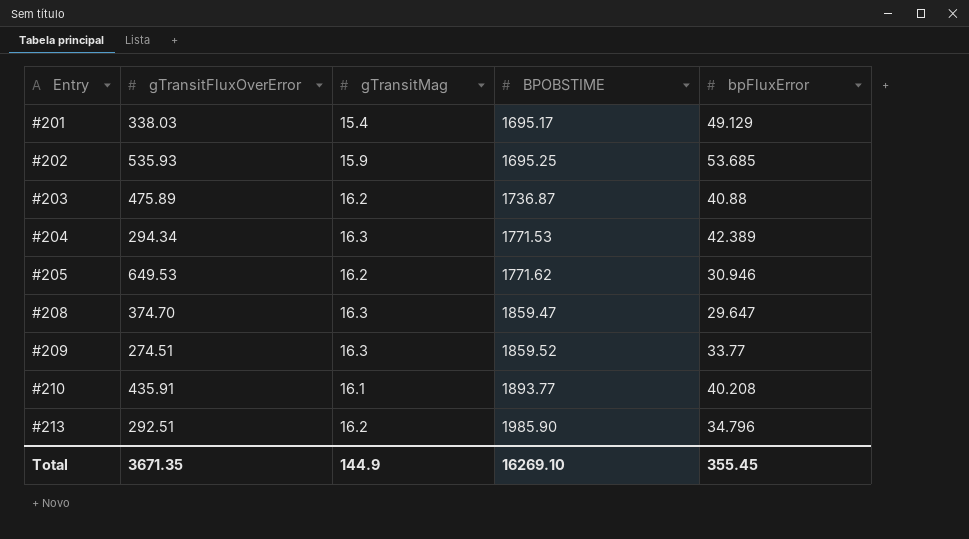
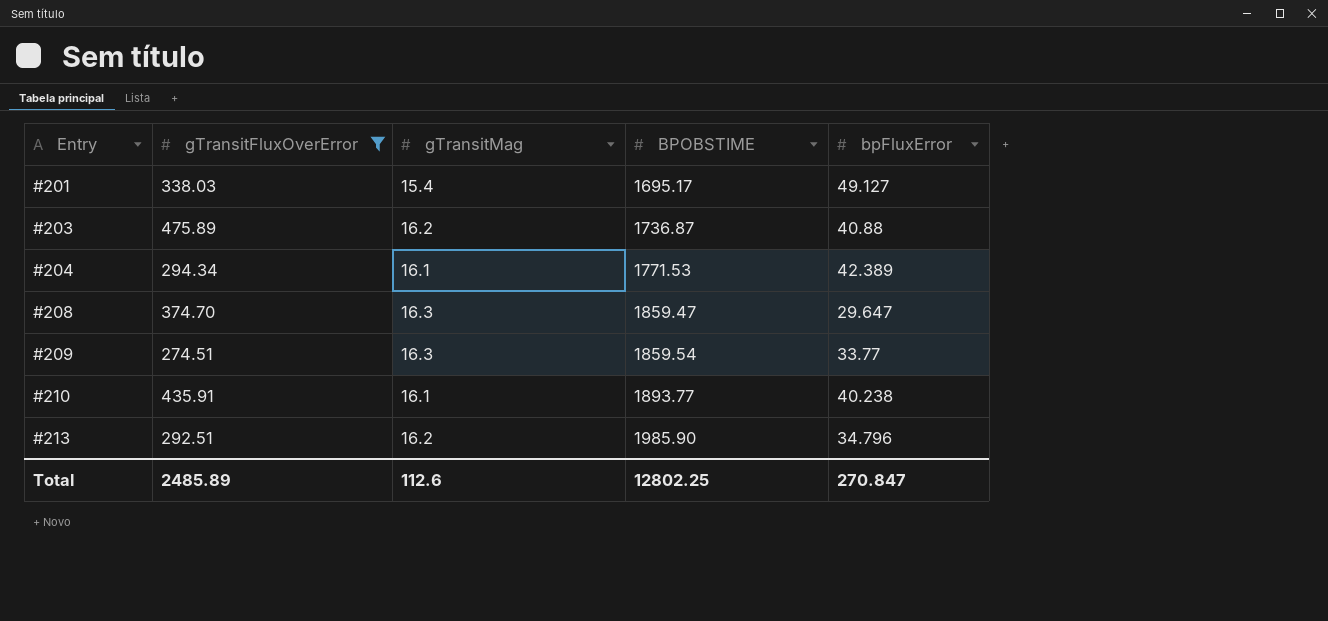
filter: none -> gTransitFluxOverError <= 475.89
#201 | bpFluxError: 49.129 -> 49.127
#204 | gTransitMag: 16.3 -> 16.1
#209 | BPOBSTIME: 1859.52 -> 1859.54
#210 | bpFluxError: 40.208 -> 40.238
Total | gTransitFluxOverError: 3671.35 -> 2485.89
Total | gTransitMag: 144.9 -> 112.6
Total | BPOBSTIME: 16269.10 -> 12802.25
Total | bpFluxError: 355.45 -> 270.847

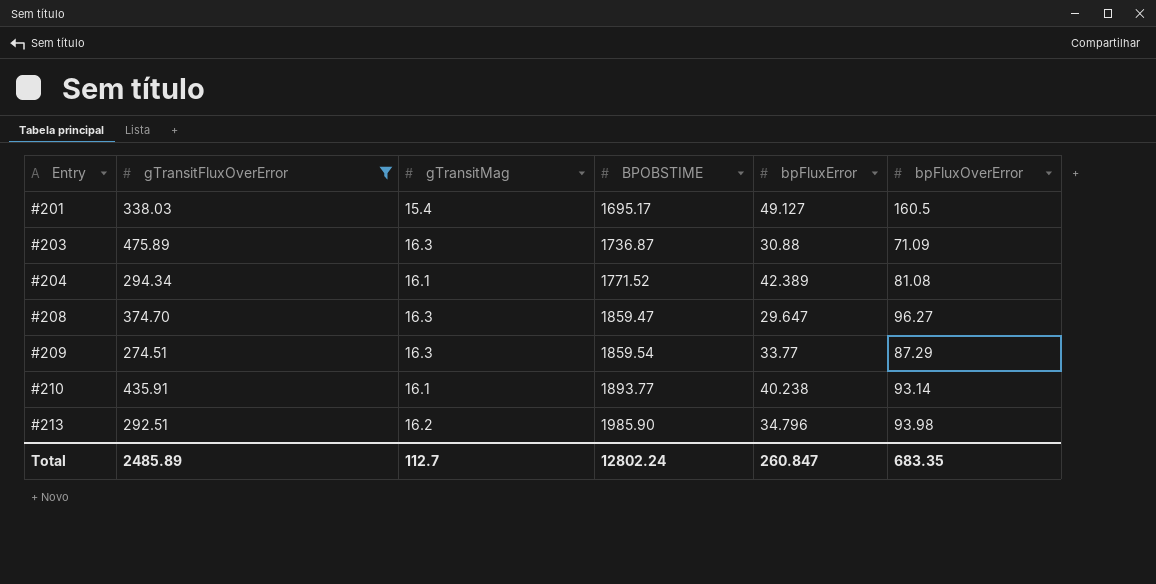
column bpFluxOverError | position: none -> 6
#203 | gTransitMag: 16.2 -> 16.3
#203 | bpFluxError: 40.88 -> 30.88
#204 | BPOBSTIME: 1771.53 -> 1771.52
Total | gTransitMag: 112.6 -> 112.7
Total | BPOBSTIME: 12802.25 -> 12802.24
Total | bpFluxError: 270.847 -> 260.847

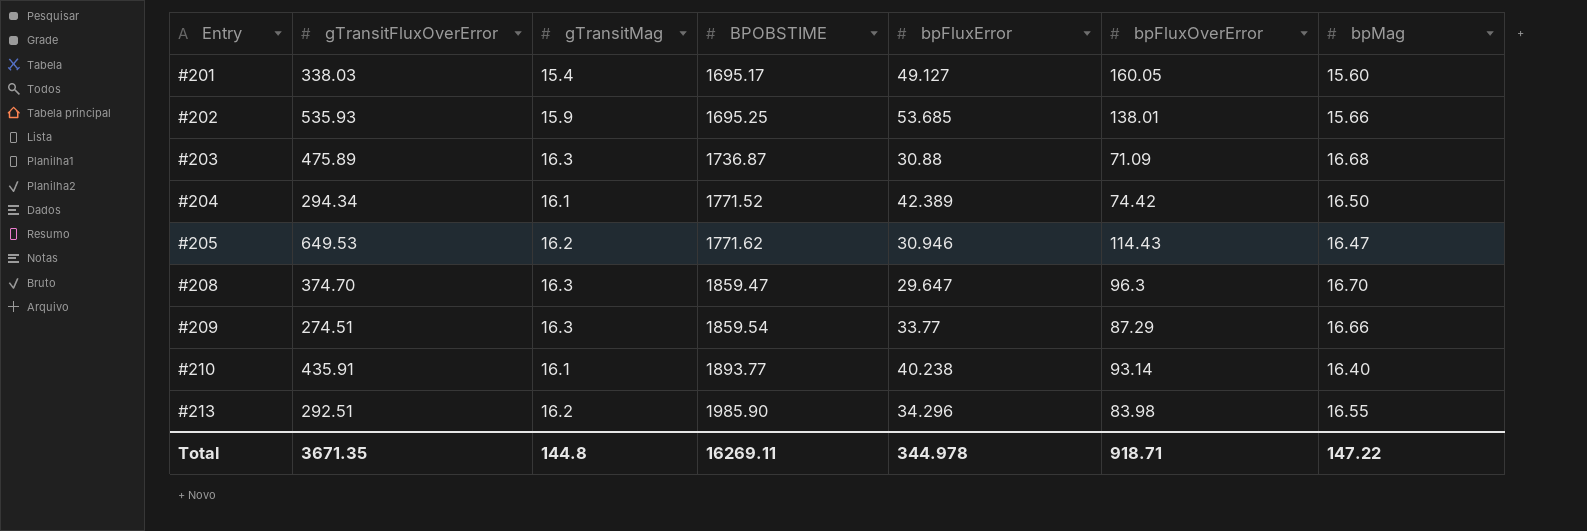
filter: gTransitFluxOverError <= 475.89 -> none
column bpMag | position: none -> 7
#201 | bpFluxOverError: 160.5 -> 160.05
#204 | bpFluxOverError: 81.08 -> 74.42
#208 | bpFluxOverError: 96.27 -> 96.3
#213 | bpFluxError: 34.796 -> 34.296
#213 | bpFluxOverError: 93.98 -> 83.98
Total | gTransitFluxOverError: 2485.89 -> 3671.35
Total | gTransitMag: 112.7 -> 144.8
Total | BPOBSTIME: 12802.24 -> 16269.11
Total | bpFluxError: 260.847 -> 344.978
Total | bpFluxOverError: 683.35 -> 918.71

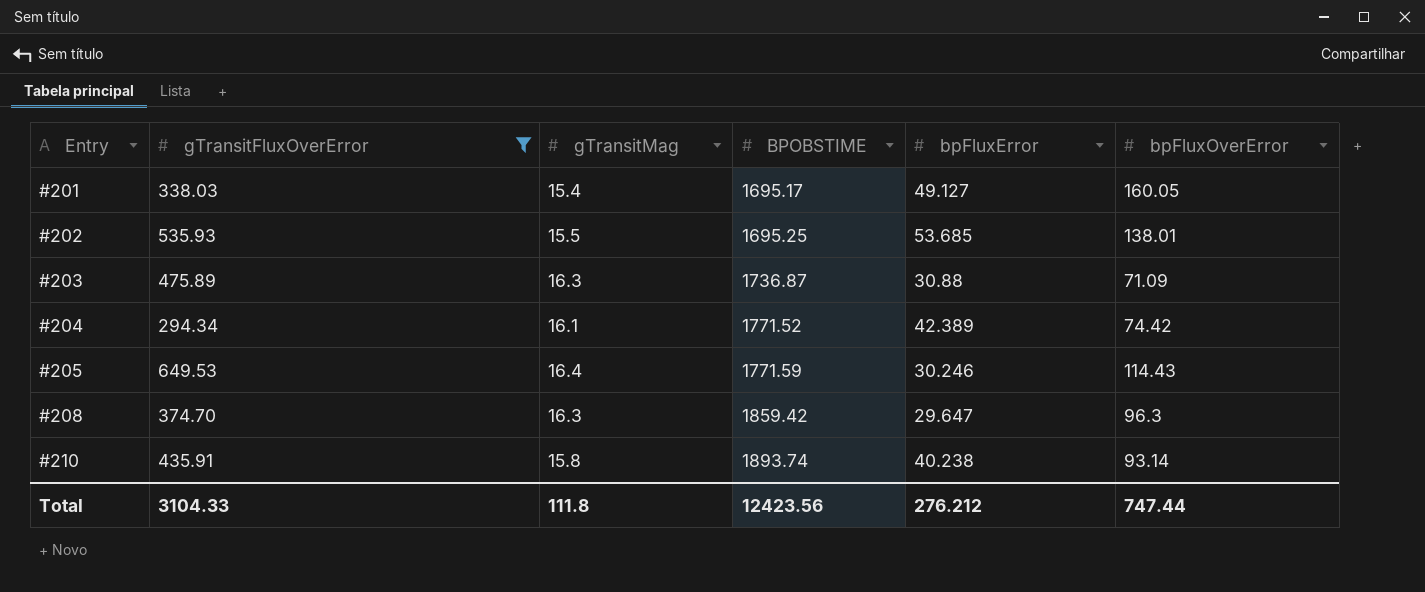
filter: none -> gTransitFluxOverError >= 294.34
column bpMag | position: 7 -> none
#202 | gTransitMag: 15.9 -> 15.5
#205 | gTransitMag: 16.2 -> 16.4
#205 | BPOBSTIME: 1771.62 -> 1771.59
#205 | bpFluxError: 30.946 -> 30.246
#208 | BPOBSTIME: 1859.47 -> 1859.42
#210 | gTransitMag: 16.1 -> 15.8
#210 | BPOBSTIME: 1893.77 -> 1893.74
Total | gTransitFluxOverError: 3671.35 -> 3104.33
Total | gTransitMag: 144.8 -> 111.8
Total | BPOBSTIME: 16269.11 -> 12423.56
Total | bpFluxError: 344.978 -> 276.212
Total | bpFluxOverError: 918.71 -> 747.44

